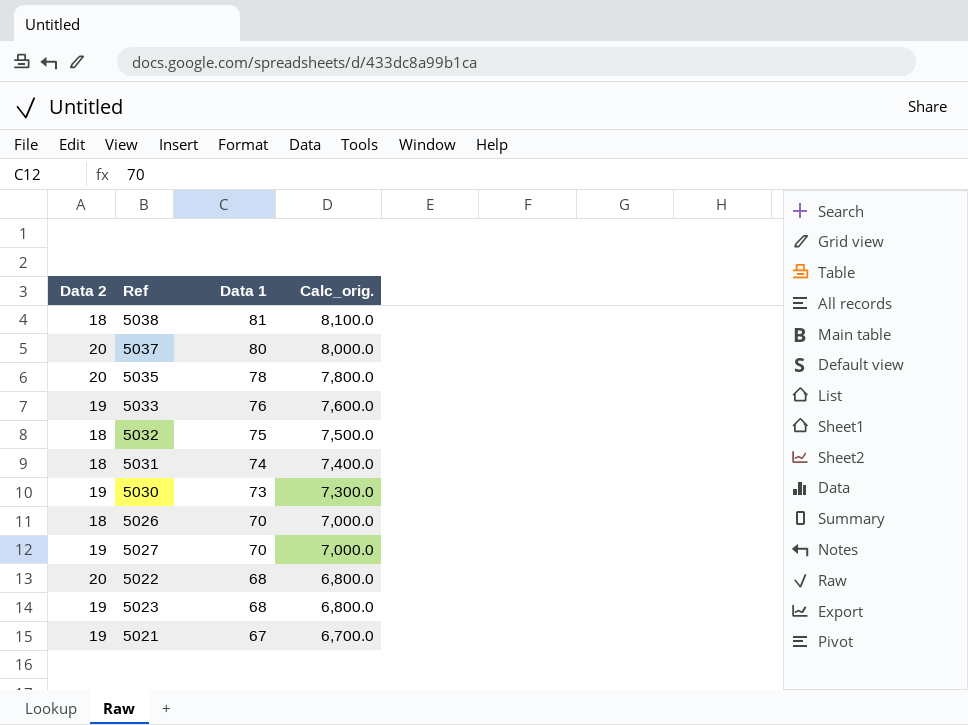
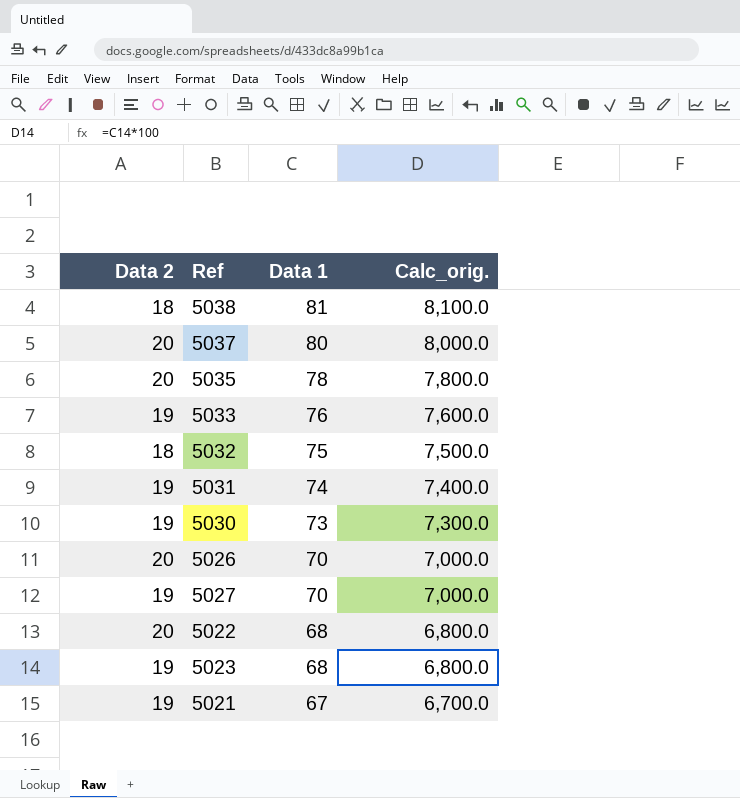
5031 | Data 2: 18 -> 19
5026 | Data 2: 18 -> 20

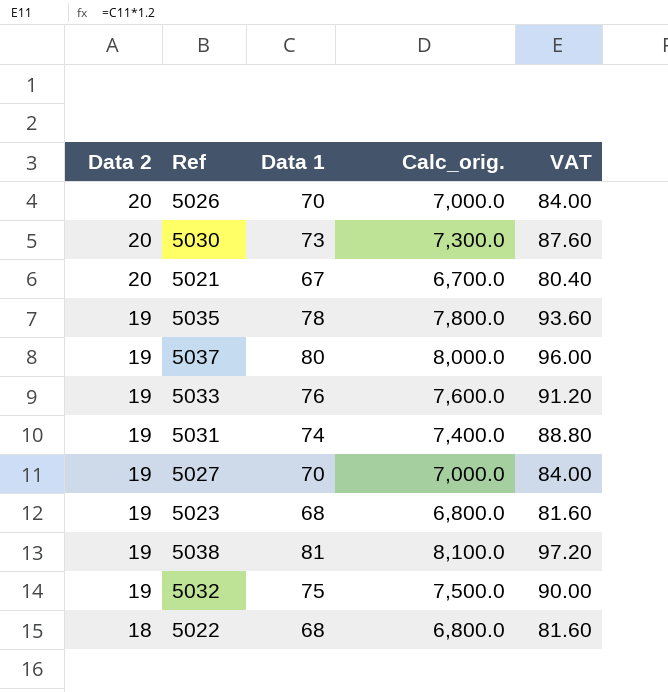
row order: Data 1 descending -> Data 2 descending
column VAT | formula: none -> [Data 1] * 1.2
5030 | Data 2: 19 -> 20
5021 | Data 2: 19 -> 20
5035 | Data 2: 20 -> 19
5037 | Data 2: 20 -> 19
5038 | Data 2: 18 -> 19
5032 | Data 2: 18 -> 19
5022 | Data 2: 20 -> 18

